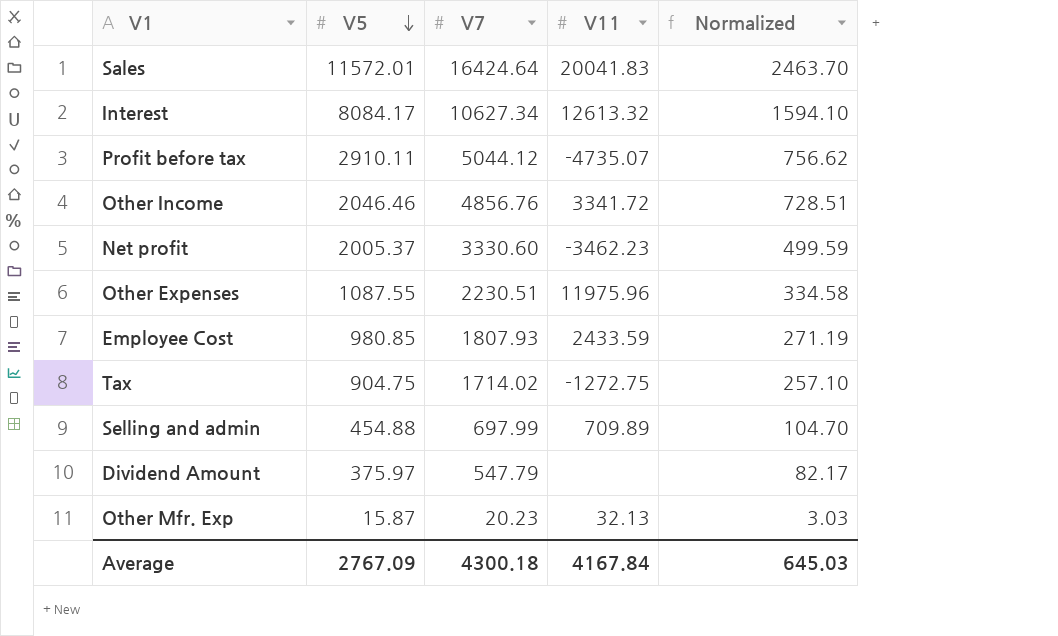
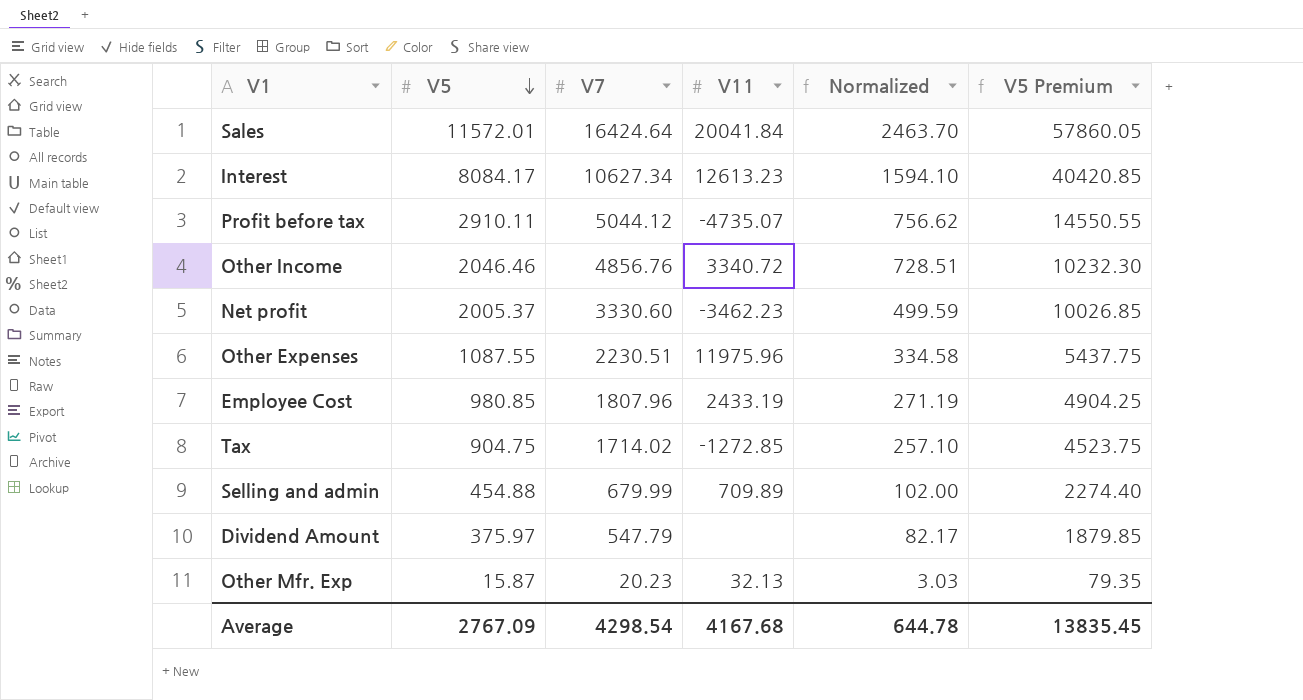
column V5 Premium | formula: none -> [V5] * 5
Sales | V11: 20041.83 -> 20041.84
Interest | V11: 12613.32 -> 12613.23
Other Income | V11: 3341.72 -> 3340.72
Employee Cost | V7: 1807.93 -> 1807.96
Employee Cost | V11: 2433.59 -> 2433.19
Tax | V11: -1272.75 -> -1272.85
Selling and admin | V7: 697.99 -> 679.99
Selling and admin | Normalized: 104.70 -> 102.00
Average | V7: 4300.18 -> 4298.54
Average | V11: 4167.84 -> 4167.68
Average | Normalized: 645.03 -> 644.78

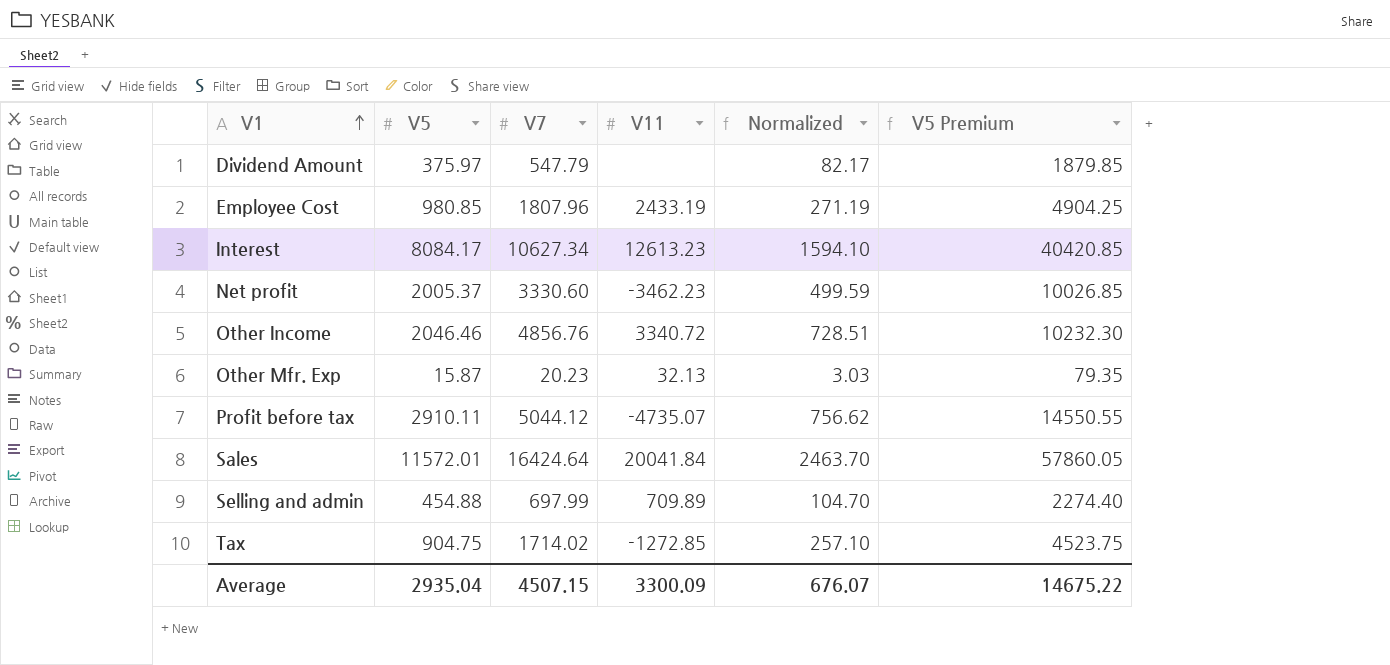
row order: V5 descending -> V1 ascending
row Other Expenses: 1087.55 | 2230.51 | 11975.96 | 334.58 | 5437.75 -> none
Selling and admin | V7: 679.99 -> 697.99
Selling and admin | Normalized: 102.00 -> 104.70
Average | V5: 2767.09 -> 2935.04
Average | V7: 4298.54 -> 4507.15
Average | V11: 4167.68 -> 3300.09
Average | Normalized: 644.78 -> 676.07
Average | V5 Premium: 13835.45 -> 14675.22

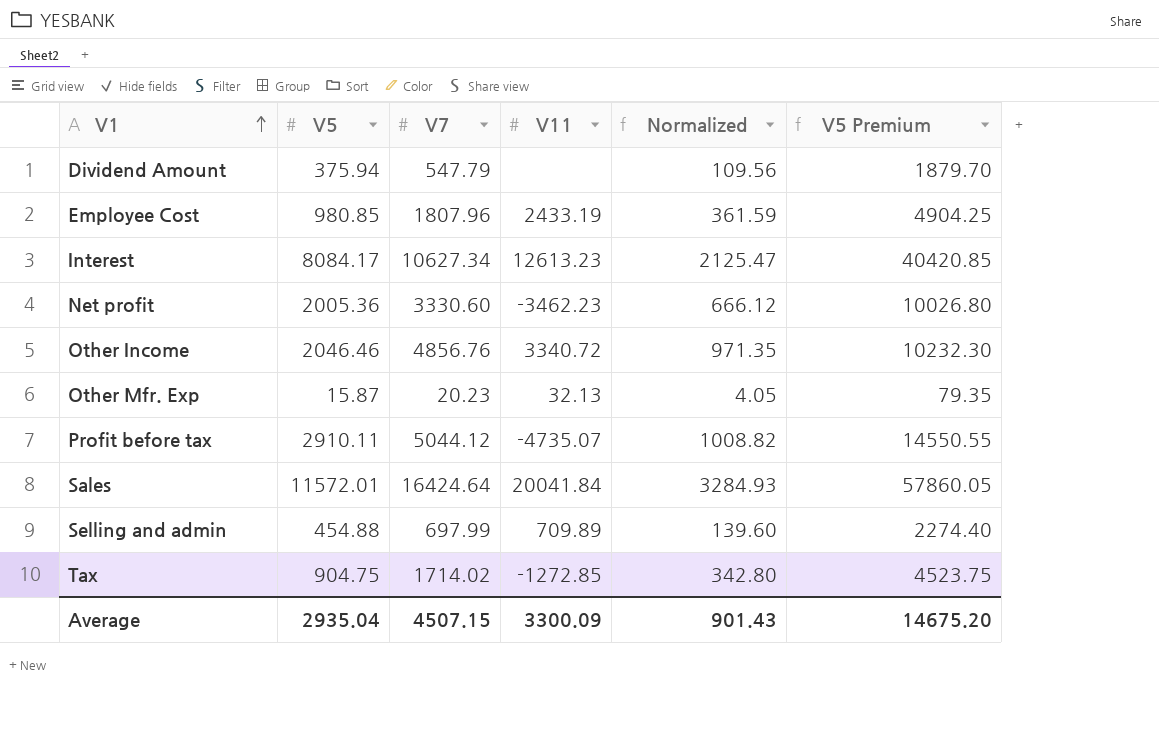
column Normalized | formula: [V7] * 0.15 -> [V7] * 0.2
Dividend Amount | V5: 375.97 -> 375.94
Dividend Amount | V5 Premium: 1879.85 -> 1879.70
Net profit | V5: 2005.37 -> 2005.36
Net profit | V5 Premium: 10026.85 -> 10026.80
Average | Normalized: 676.07 -> 901.43
Average | V5 Premium: 14675.22 -> 14675.20

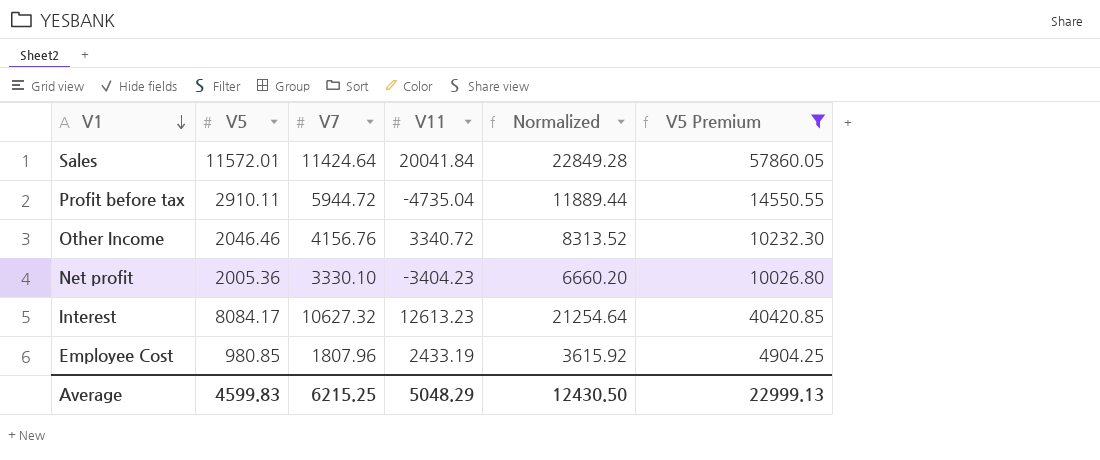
filter: none -> V5 Premium >= 4904.25
row order: V1 ascending -> V1 descending
column Normalized | formula: [V7] * 0.2 -> [V7] * 2
Sales | V7: 16424.64 -> 11424.64
Profit before tax | V7: 5044.12 -> 5944.72
Profit before tax | V11: -4735.07 -> -4735.04
Other Income | V7: 4856.76 -> 4156.76
Net profit | V7: 3330.60 -> 3330.10
Net profit | V11: -3462.23 -> -3404.23
Interest | V7: 10627.34 -> 10627.32
Average | V5: 2935.04 -> 4599.83
Average | V7: 4507.15 -> 6215.25
Average | V11: 3300.09 -> 5048.29
Average | Normalized: 901.43 -> 12430.50
Average | V5 Premium: 14675.20 -> 22999.13

